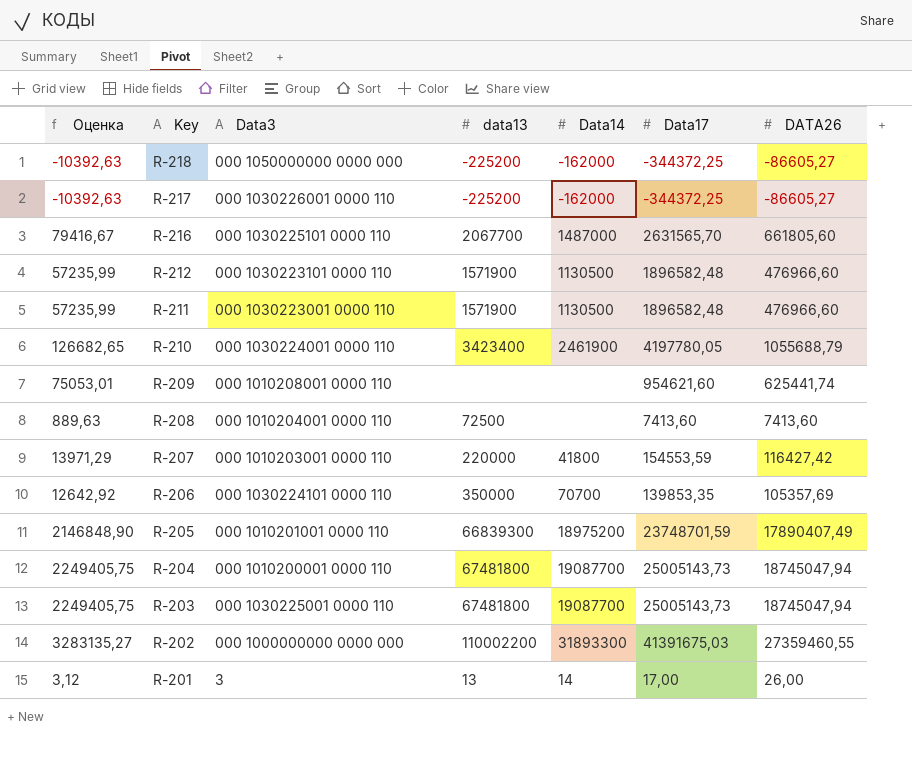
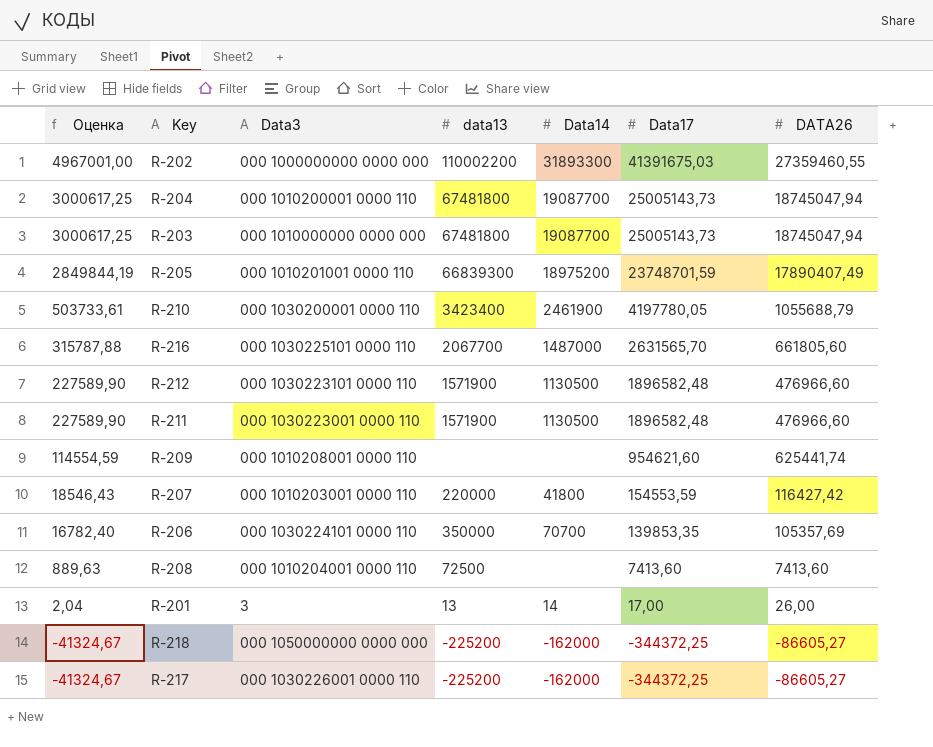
row order: Key descending -> Оценка descending
column Оценка | formula: [DATA26] * 0,12 -> [Data17] * 0,12
R-203 | Data3: 000 1030225001 0000 110 -> 000 1010000000 0000 000
R-210 | Data3: 000 1030224001 0000 110 -> 000 1030200001 0000 110

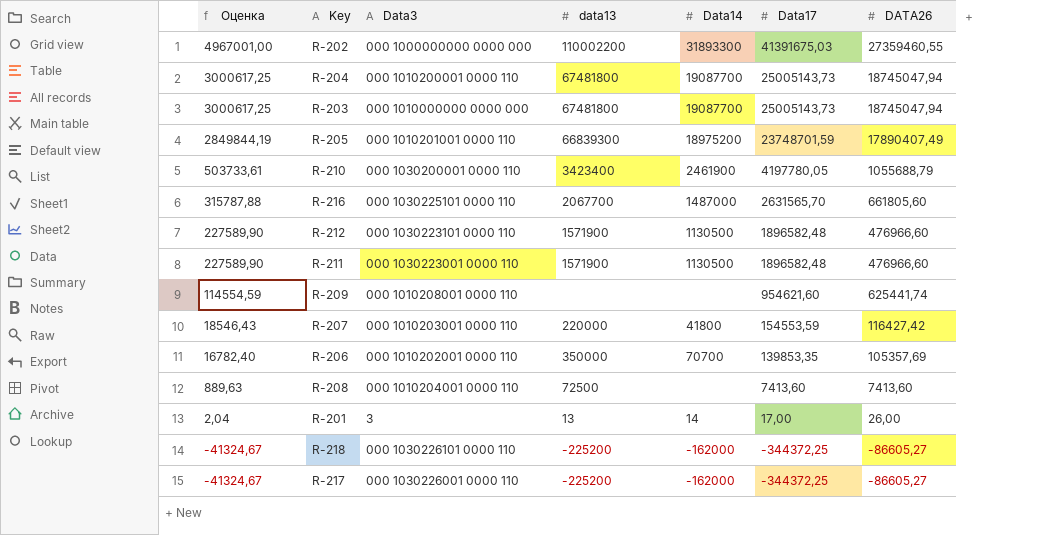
R-206 | Data3: 000 1030224101 0000 110 -> 000 1010202001 0000 110
R-218 | Data3: 000 1050000000 0000 000 -> 000 1030226101 0000 110

